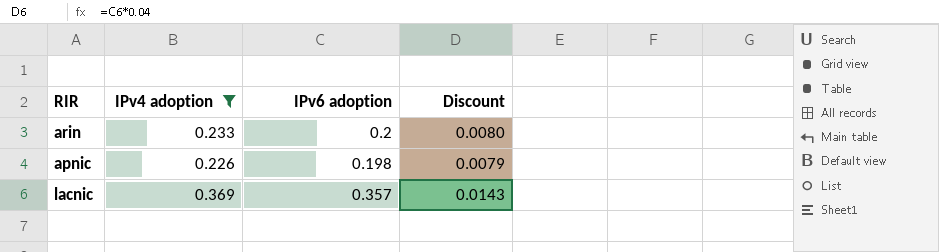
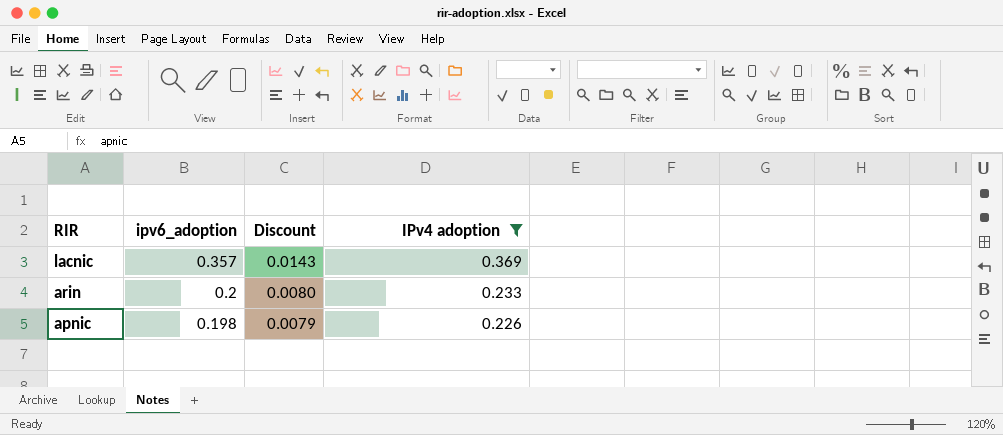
row order: none -> RIR descending
column name: IPv6 adoption -> ipv6_adoption
column IPv4 adoption | position: 2 -> 4

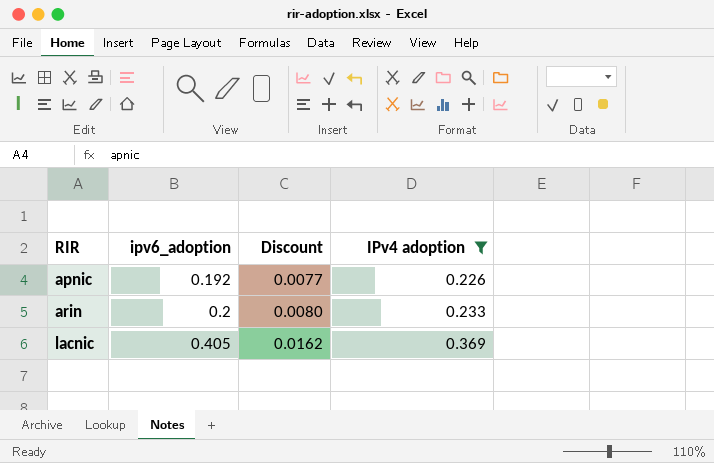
row order: RIR descending -> RIR ascending
apnic | ipv6_adoption: 0.198 -> 0.192
apnic | Discount: 0.0079 -> 0.0077
lacnic | ipv6_adoption: 0.357 -> 0.405
lacnic | Discount: 0.0143 -> 0.0162

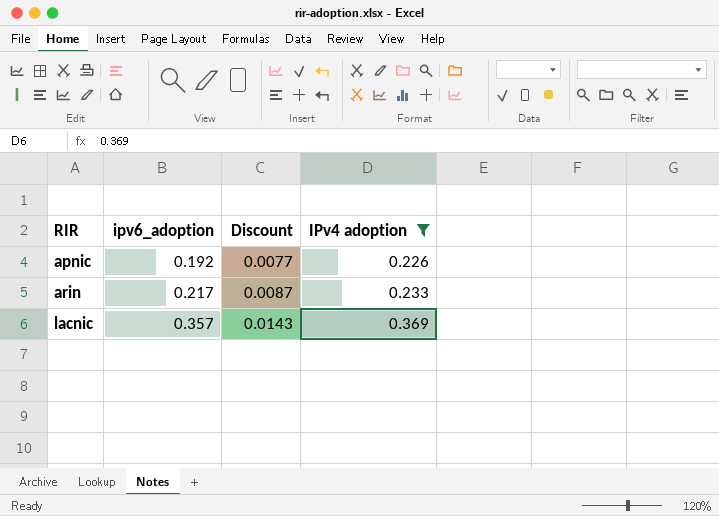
arin | ipv6_adoption: 0.2 -> 0.217
arin | Discount: 0.0080 -> 0.0087
lacnic | ipv6_adoption: 0.405 -> 0.357
lacnic | Discount: 0.0162 -> 0.0143

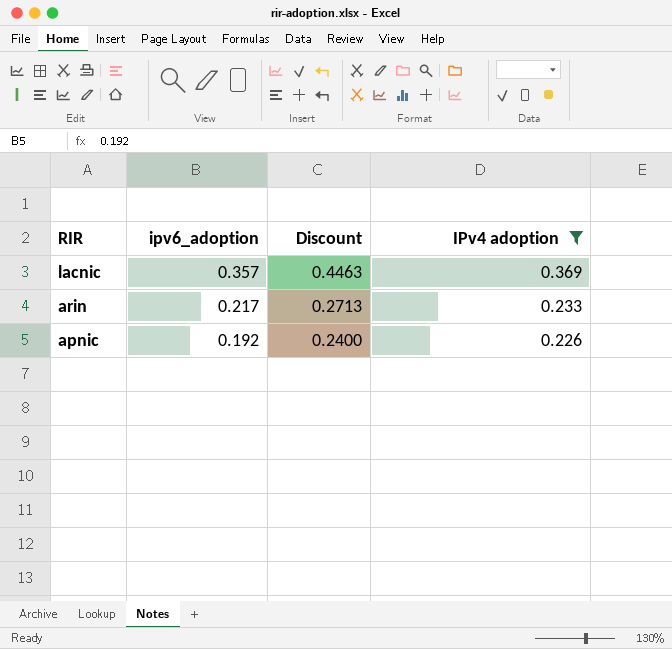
row order: RIR ascending -> RIR descending
column Discount | formula: [ipv6_adoption] * 0.04 -> [ipv6_adoption] * 1.25

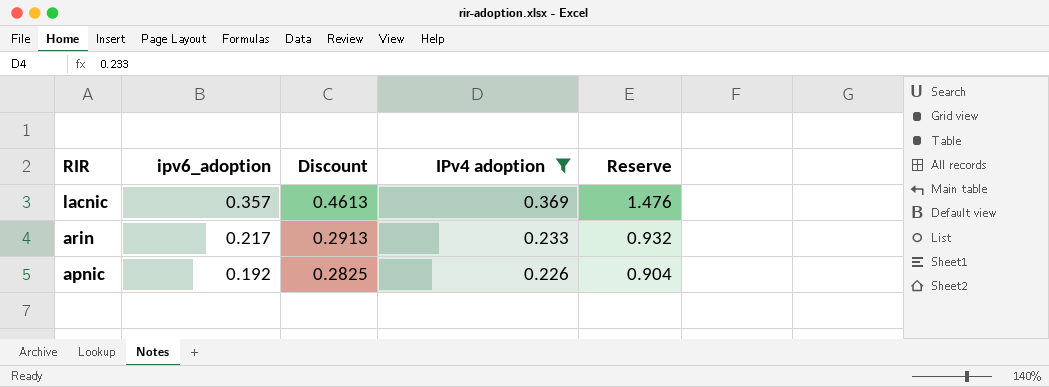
column Discount | formula: [ipv6_adoption] * 1.25 -> [IPv4 adoption] * 1.25
column Reserve | formula: none -> [IPv4 adoption] * 4

